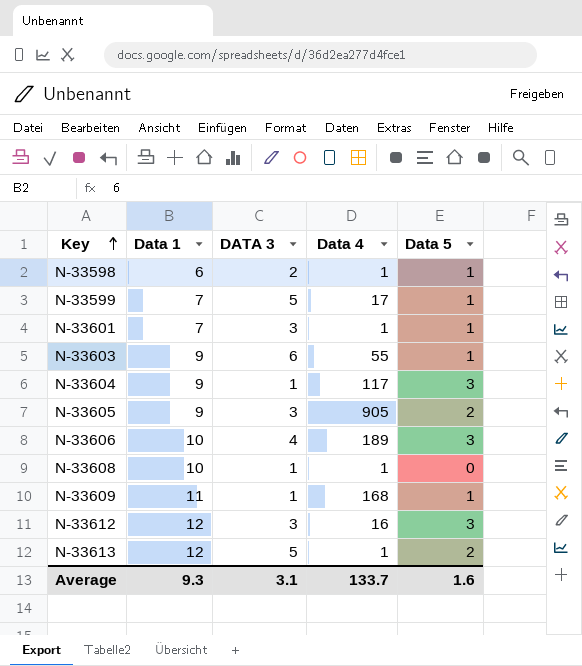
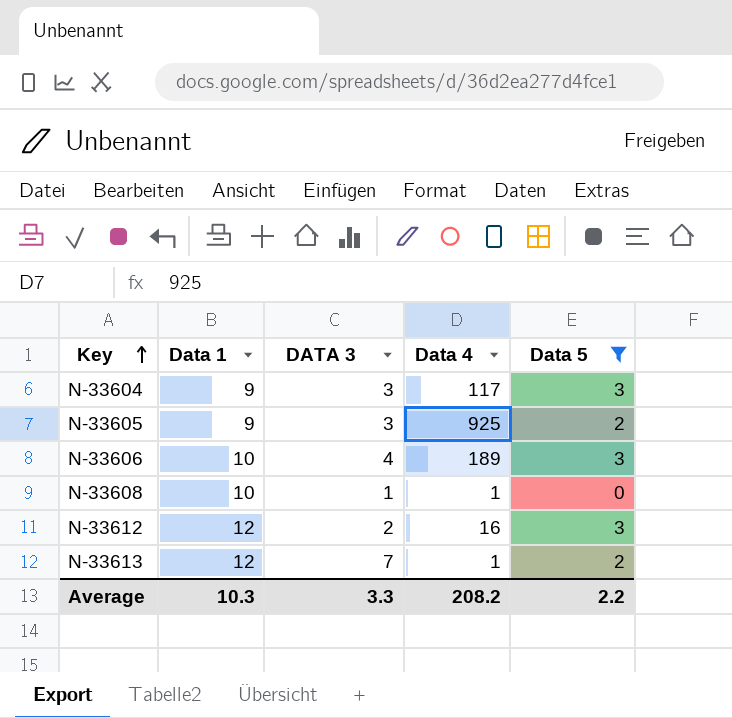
filter: none -> Data 5 != 1
N-33604 | DATA 3: 1 -> 3
N-33605 | Data 4: 905 -> 925
N-33612 | DATA 3: 3 -> 2
N-33613 | DATA 3: 5 -> 7
Average | Data 1: 9.3 -> 10.3
Average | DATA 3: 3.1 -> 3.3
Average | Data 4: 133.7 -> 208.2
Average | Data 5: 1.6 -> 2.2

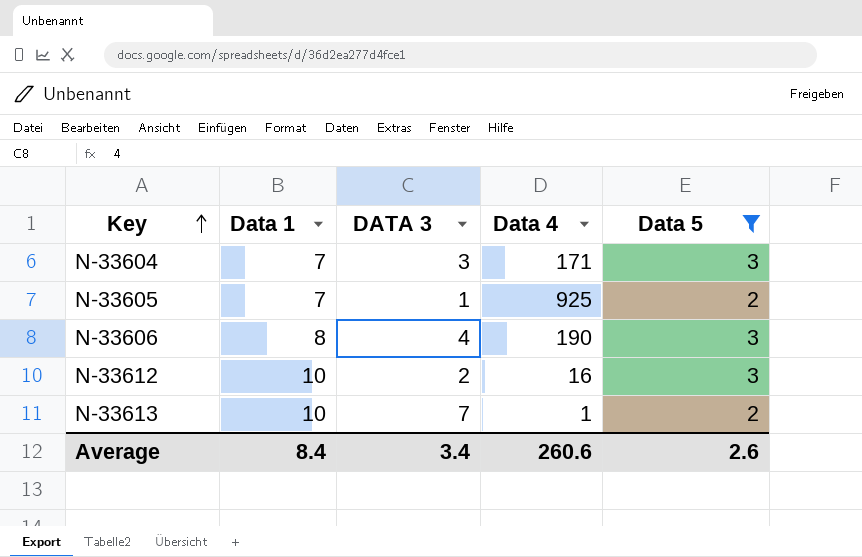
row N-33608: 10 | 1 | 1 | 0 -> none
N-33604 | Data 1: 9 -> 7
N-33604 | Data 4: 117 -> 171
N-33605 | Data 1: 9 -> 7
N-33605 | DATA 3: 3 -> 1
N-33606 | Data 1: 10 -> 8
N-33606 | Data 4: 189 -> 190
N-33612 | Data 1: 12 -> 10
N-33613 | Data 1: 12 -> 10
Average | Data 1: 10.3 -> 8.4
Average | DATA 3: 3.3 -> 3.4
Average | Data 4: 208.2 -> 260.6
Average | Data 5: 2.2 -> 2.6

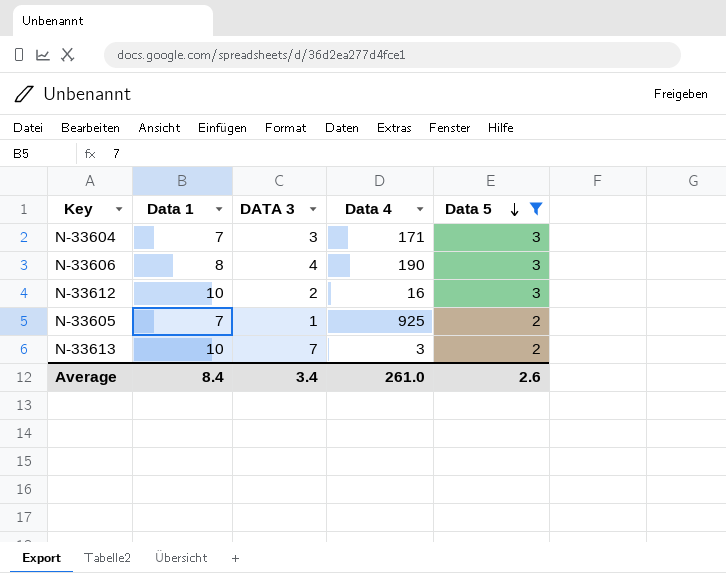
row order: Key ascending -> Data 5 descending
N-33613 | Data 4: 1 -> 3
Average | Data 4: 260.6 -> 261.0

